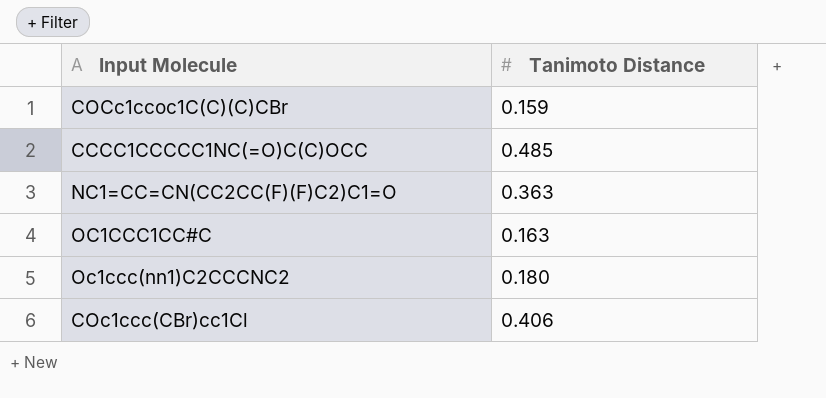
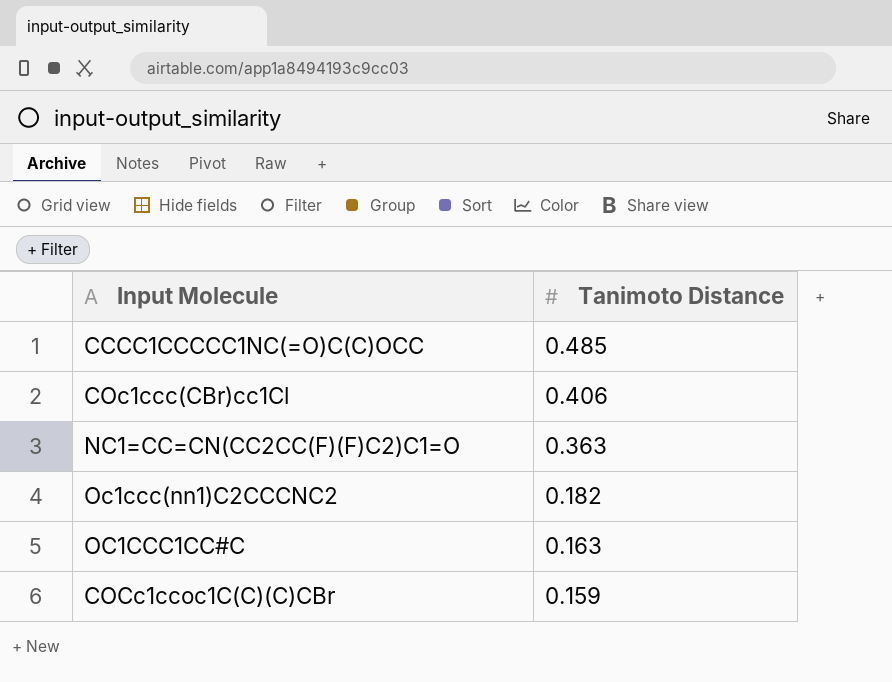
row order: none -> Tanimoto Distance descending
Oc1ccc(nn1)C2CCCNC2 | Tanimoto Distance: 0.180 -> 0.182

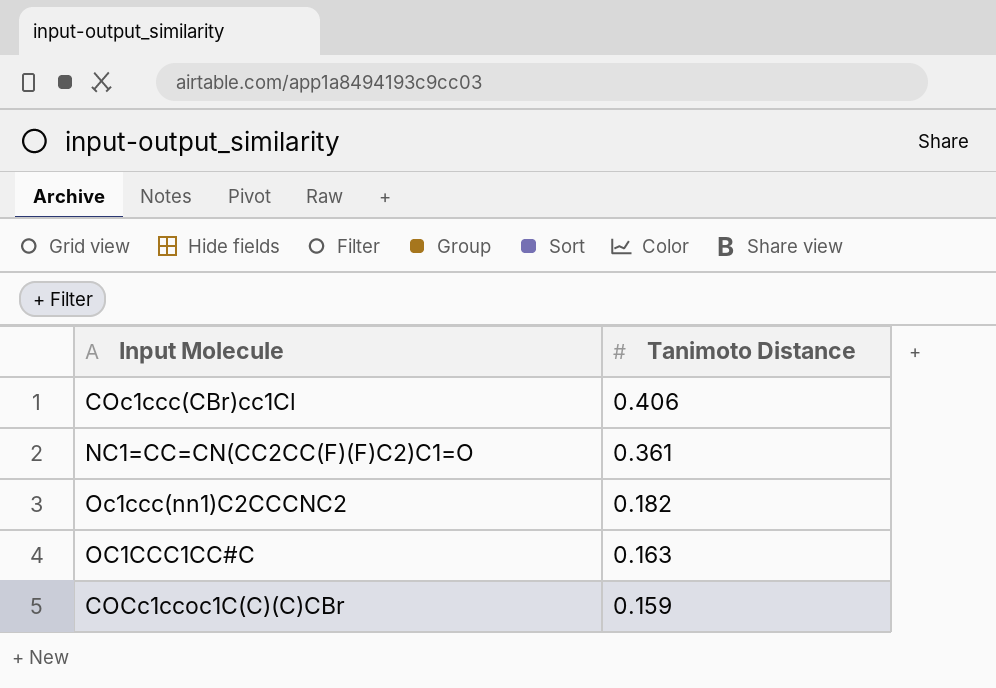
row CCCC1CCCCC1NC(=O)C(C)OCC: 0.485 -> none
NC1=CC=CN(CC2CC(F)(F)C2)C1=O | Tanimoto Distance: 0.363 -> 0.361

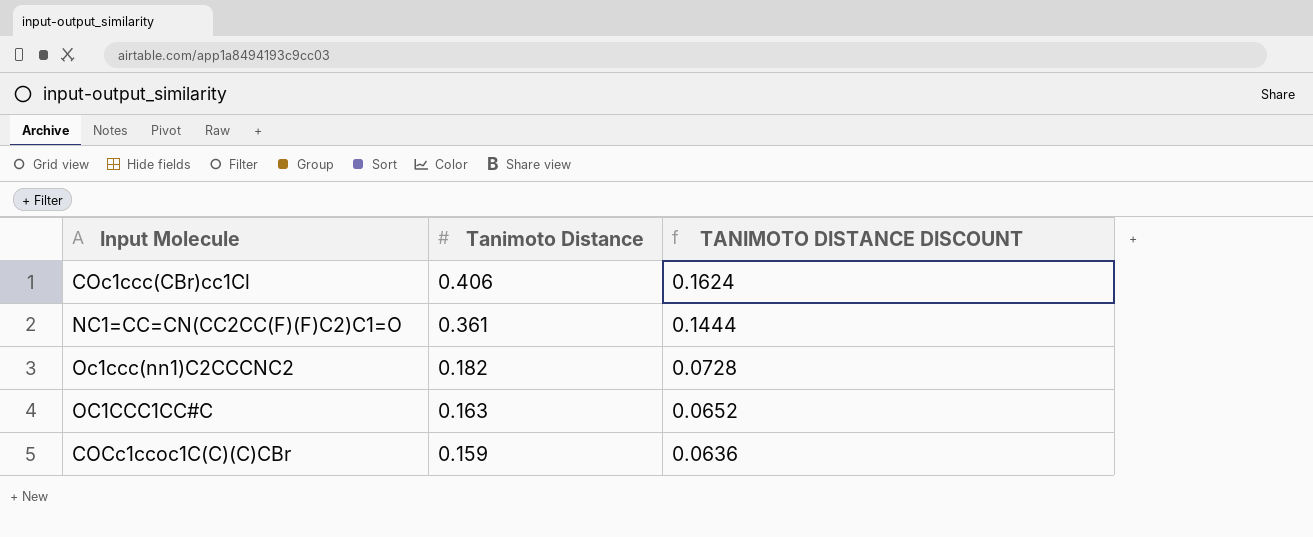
column TANIMOTO DISTANCE DISCOUNT | formula: none -> [Tanimoto Distance] * 0.4

